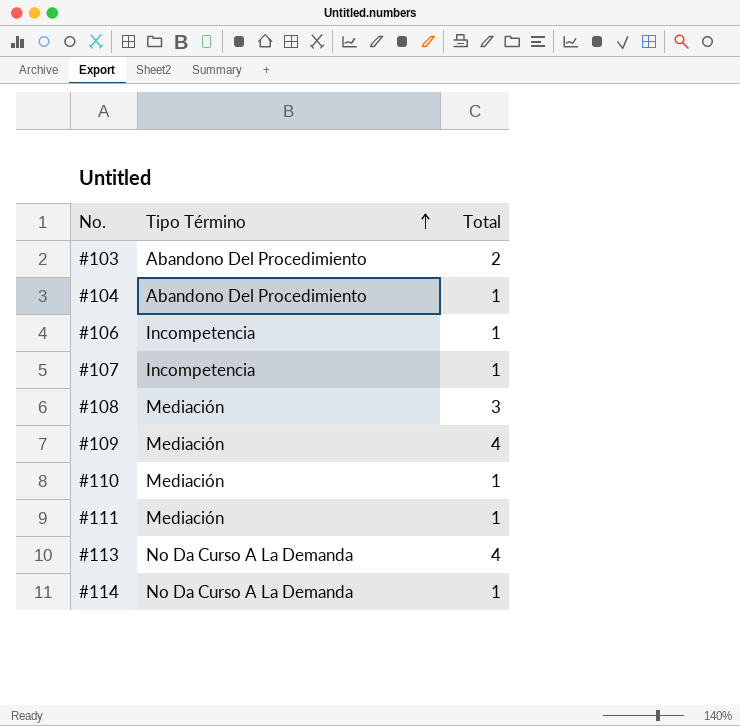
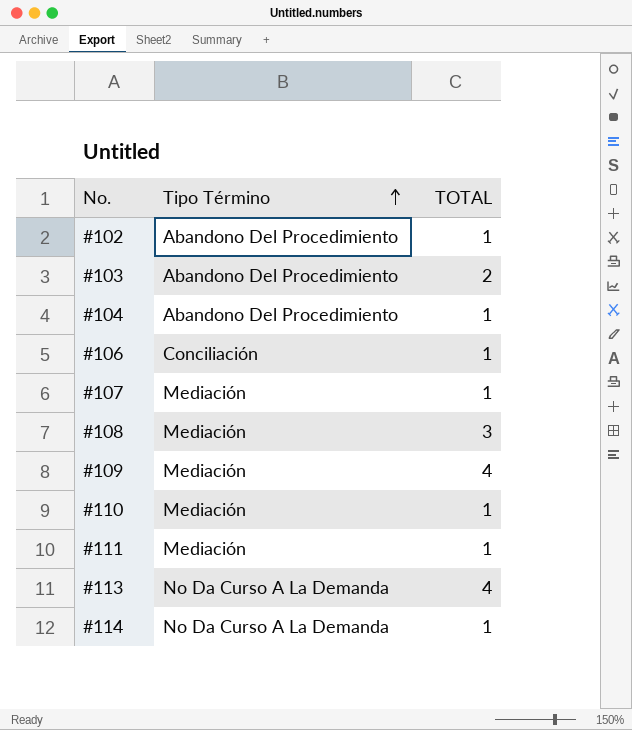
column name: Total -> TOTAL
row #102: none -> Abandono Del Procedimiento | 1
#106 | Tipo Término: Incompetencia -> Conciliación
#107 | Tipo Término: Incompetencia -> Mediación

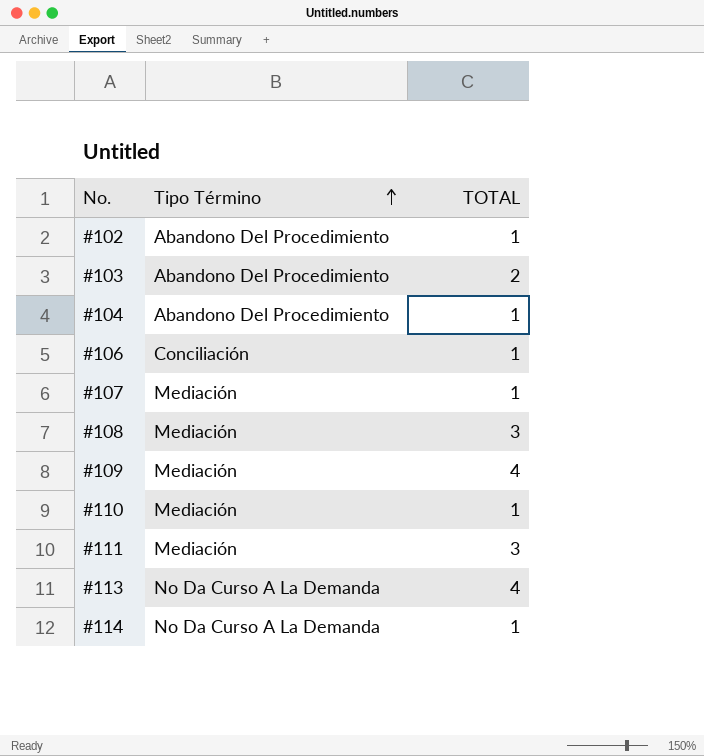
#111 | TOTAL: 1 -> 3

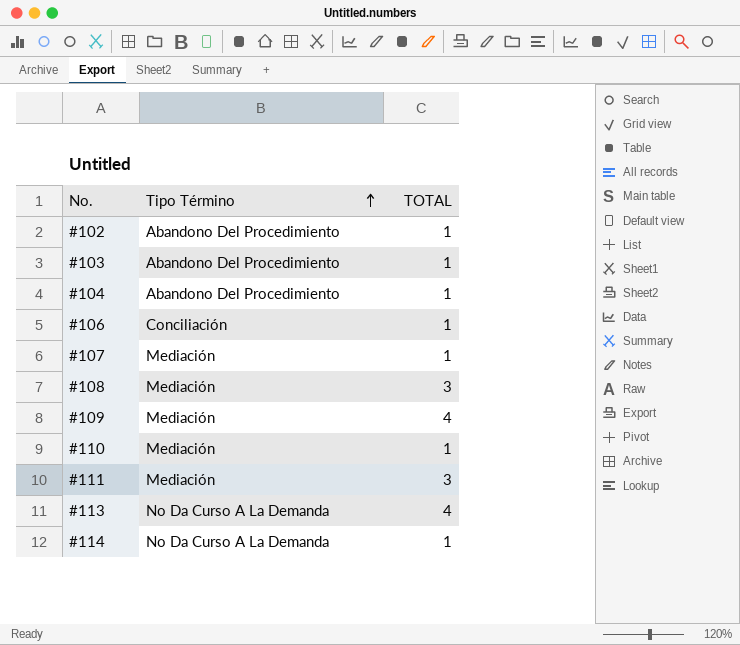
#103 | TOTAL: 2 -> 1

